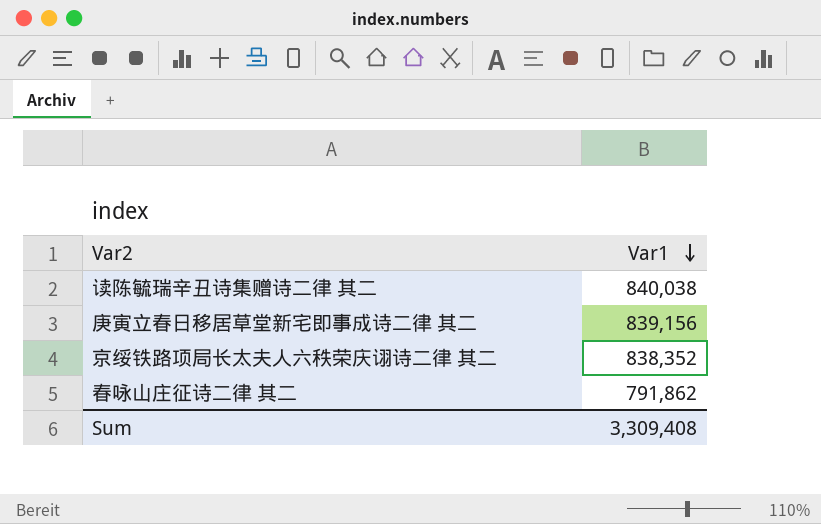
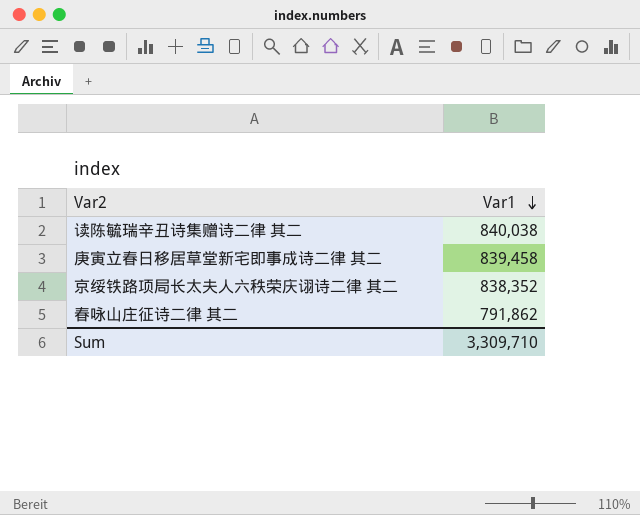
庚寅立春日移居草堂新宅即事成诗二律 其二 | Var1: 839,156 -> 839,458
Sum | Var1: 3,309,408 -> 3,309,710

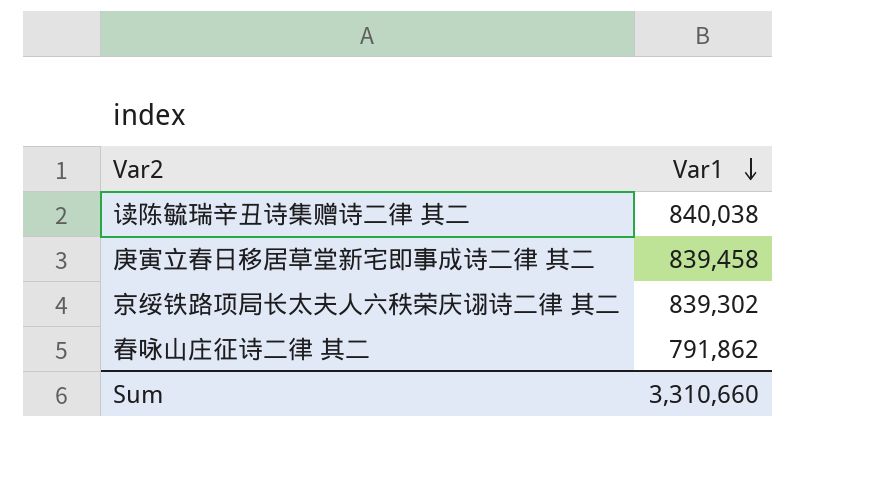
京绥铁路项局长太夫人六秩荣庆诩诗二律 其二 | Var1: 838,352 -> 839,302
Sum | Var1: 3,309,710 -> 3,310,660

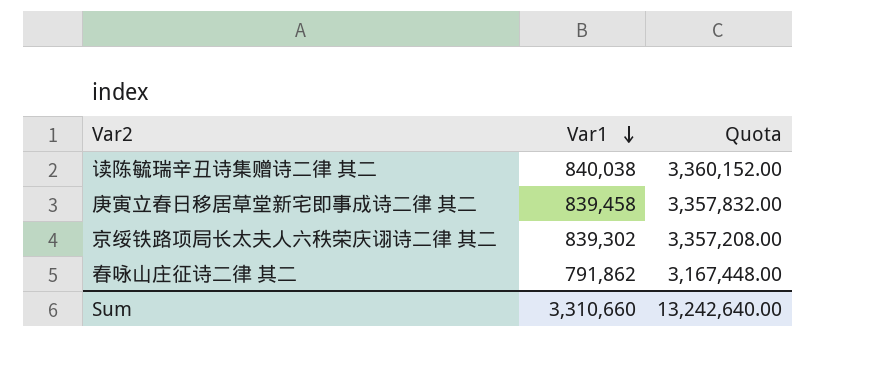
column Quota | formula: none -> [Var1] * 4

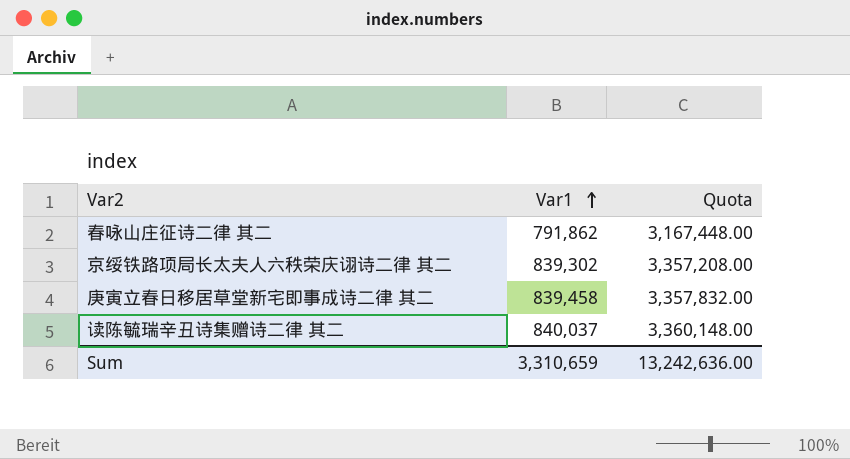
row order: Var1 descending -> Var1 ascending
读陈毓瑞辛丑诗集赠诗二律 其二 | Var1: 840,038 -> 840,037
读陈毓瑞辛丑诗集赠诗二律 其二 | Quota: 3,360,152.00 -> 3,360,148.00
Sum | Var1: 3,310,660 -> 3,310,659
Sum | Quota: 13,242,640.00 -> 13,242,636.00

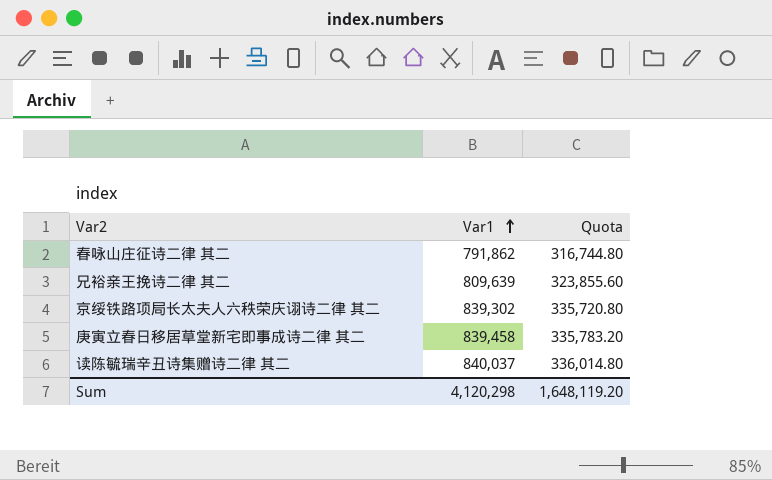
column Quota | formula: [Var1] * 4 -> [Var1] * 0.4
row 兄裕亲王挽诗二律 其二: none -> 809,639 | 323,855.60
Sum | Var1: 3,310,659 -> 4,120,298
Sum | Quota: 13,242,636.00 -> 1,648,119.20

